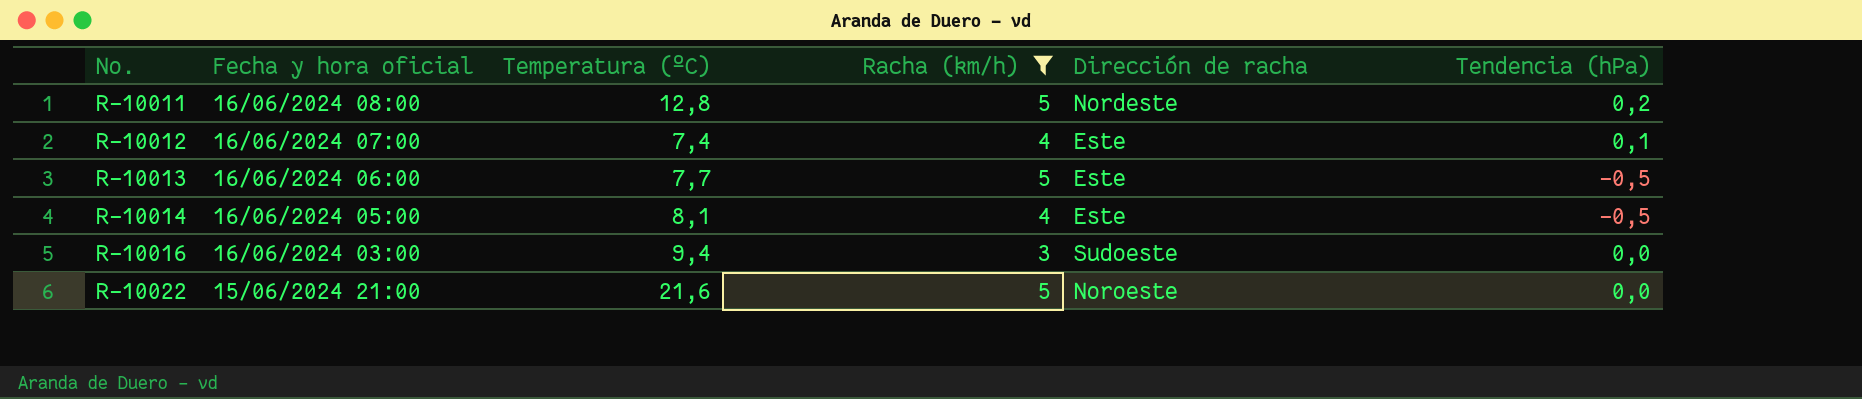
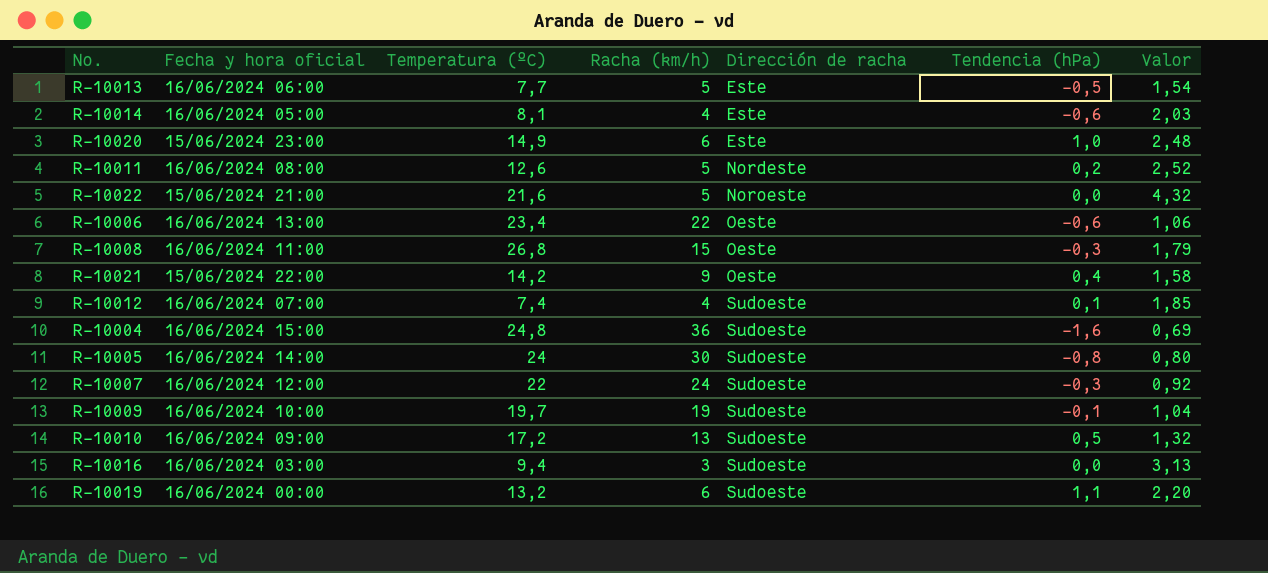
filter: Racha (km/h) <= 5 -> none
row order: No. ascending -> Dirección de racha ascending
column Valor | formula: none -> [Temperatura (ºC)] / [Racha (km/h)]
R-10014 | Tendencia (hPa): -0,5 -> -0,6
R-10011 | Temperatura (ºC): 12,8 -> 12,6
R-10012 | Dirección de racha: Este -> Sudoeste

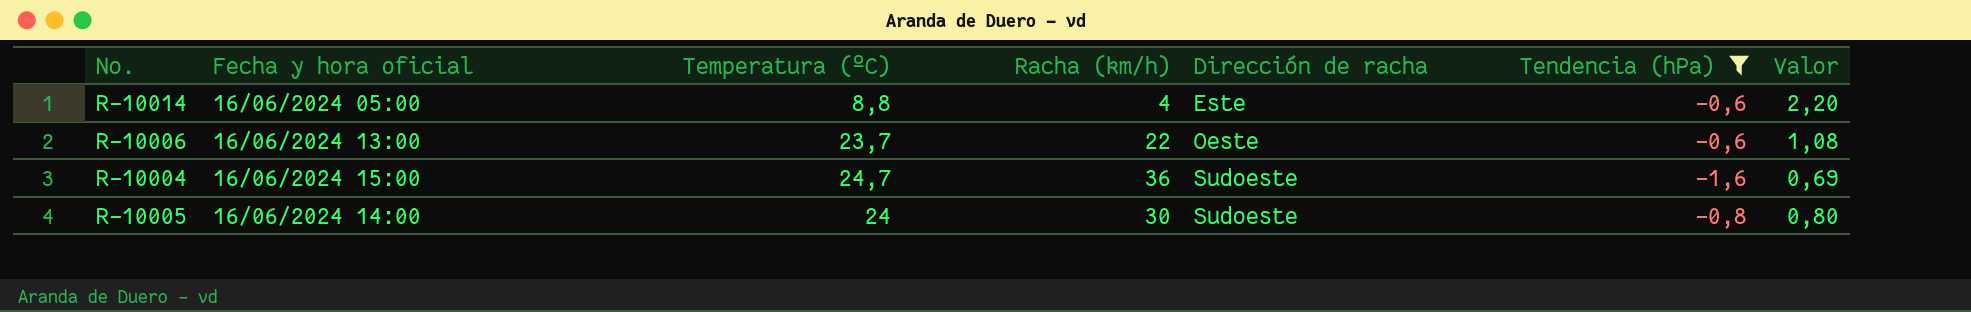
filter: none -> Tendencia (hPa) <= -0,6
R-10014 | Temperatura (ºC): 8,1 -> 8,8
R-10014 | Valor: 2,03 -> 2,20
R-10006 | Temperatura (ºC): 23,4 -> 23,7
R-10006 | Valor: 1,06 -> 1,08
R-10004 | Temperatura (ºC): 24,8 -> 24,7

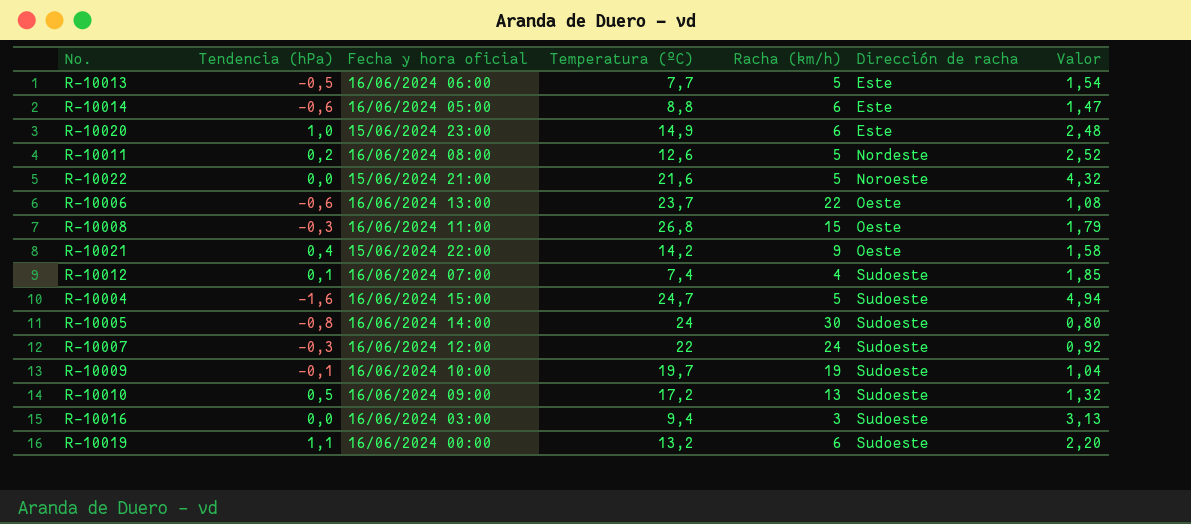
filter: Tendencia (hPa) <= -0,6 -> none
column Tendencia (hPa) | position: 6 -> 2
R-10014 | Racha (km/h): 4 -> 6
R-10014 | Valor: 2,20 -> 1,47
R-10004 | Racha (km/h): 36 -> 5
R-10004 | Valor: 0,69 -> 4,94

